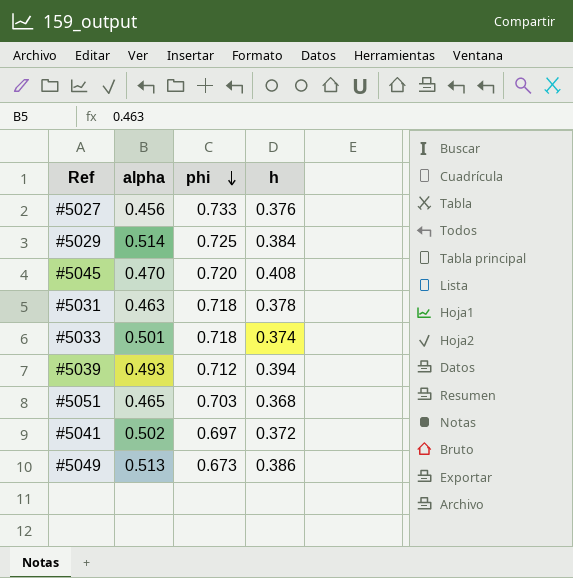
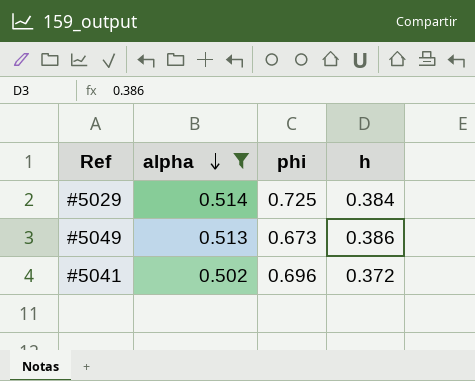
filter: none -> alpha >= 0.502
row order: phi descending -> alpha descending
#5041 | phi: 0.697 -> 0.696

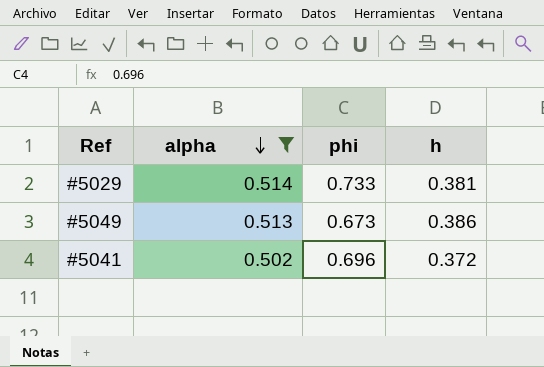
#5029 | phi: 0.725 -> 0.733
#5029 | h: 0.384 -> 0.381

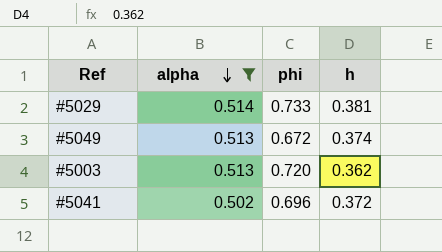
#5049 | phi: 0.673 -> 0.672
#5049 | h: 0.386 -> 0.374
row #5003: none -> 0.513 | 0.720 | 0.362

